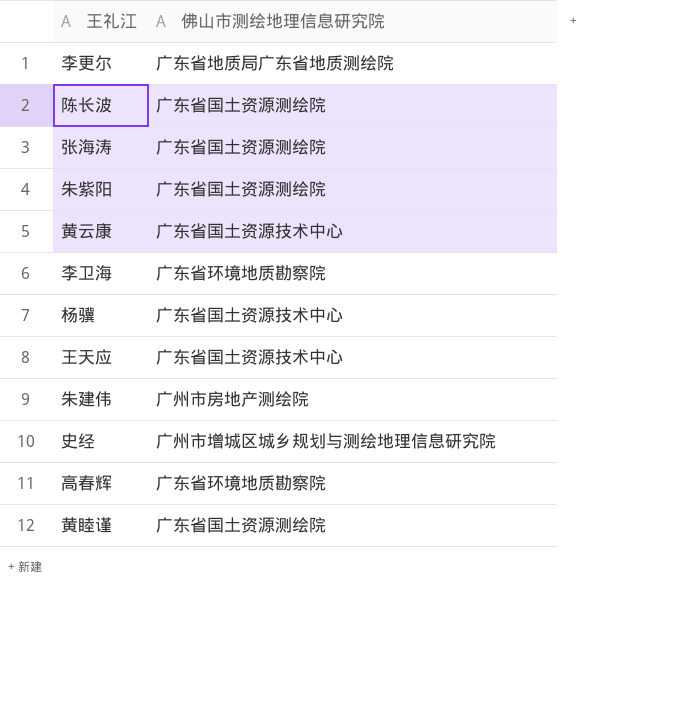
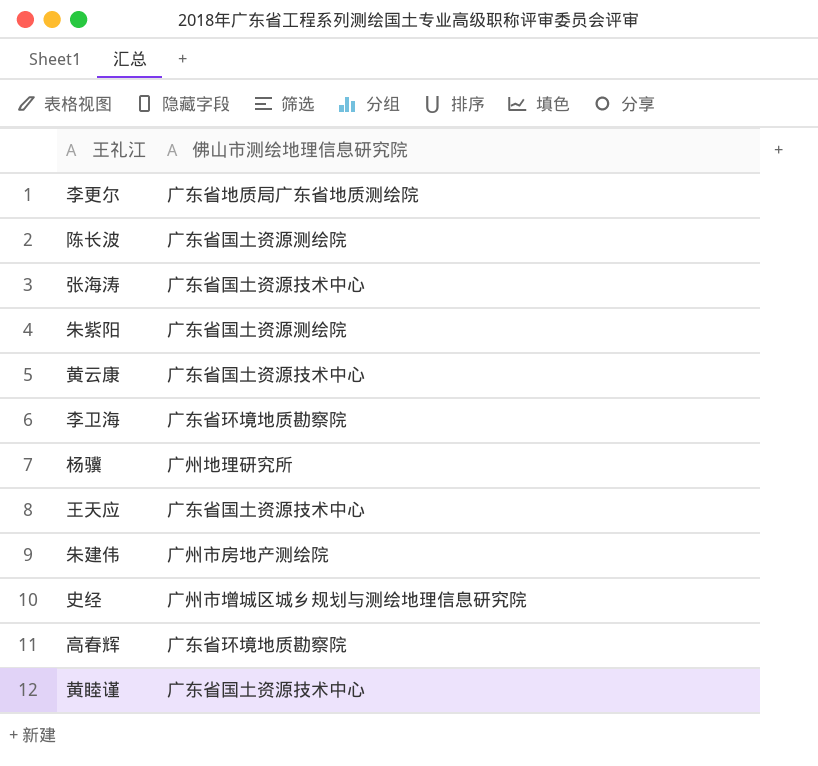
张海涛 | 佛山市测绘地理信息研究院: 广东省国土资源测绘院 -> 广东省国土资源技术中心
杨骥 | 佛山市测绘地理信息研究院: 广东省国土资源技术中心 -> 广州地理研究所
黄睦谨 | 佛山市测绘地理信息研究院: 广东省国土资源测绘院 -> 广东省国土资源技术中心

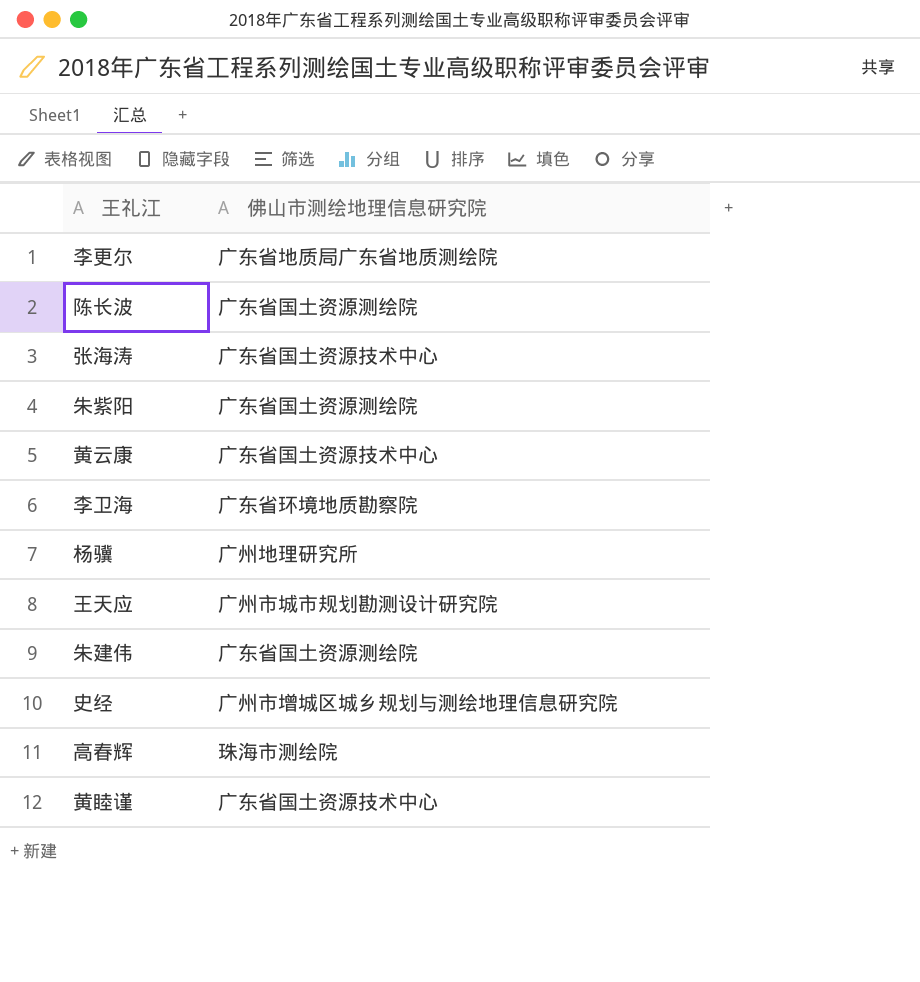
王天应 | 佛山市测绘地理信息研究院: 广东省国土资源技术中心 -> 广州市城市规划勘测设计研究院
朱建伟 | 佛山市测绘地理信息研究院: 广州市房地产测绘院 -> 广东省国土资源测绘院
高春辉 | 佛山市测绘地理信息研究院: 广东省环境地质勘察院 -> 珠海市测绘院

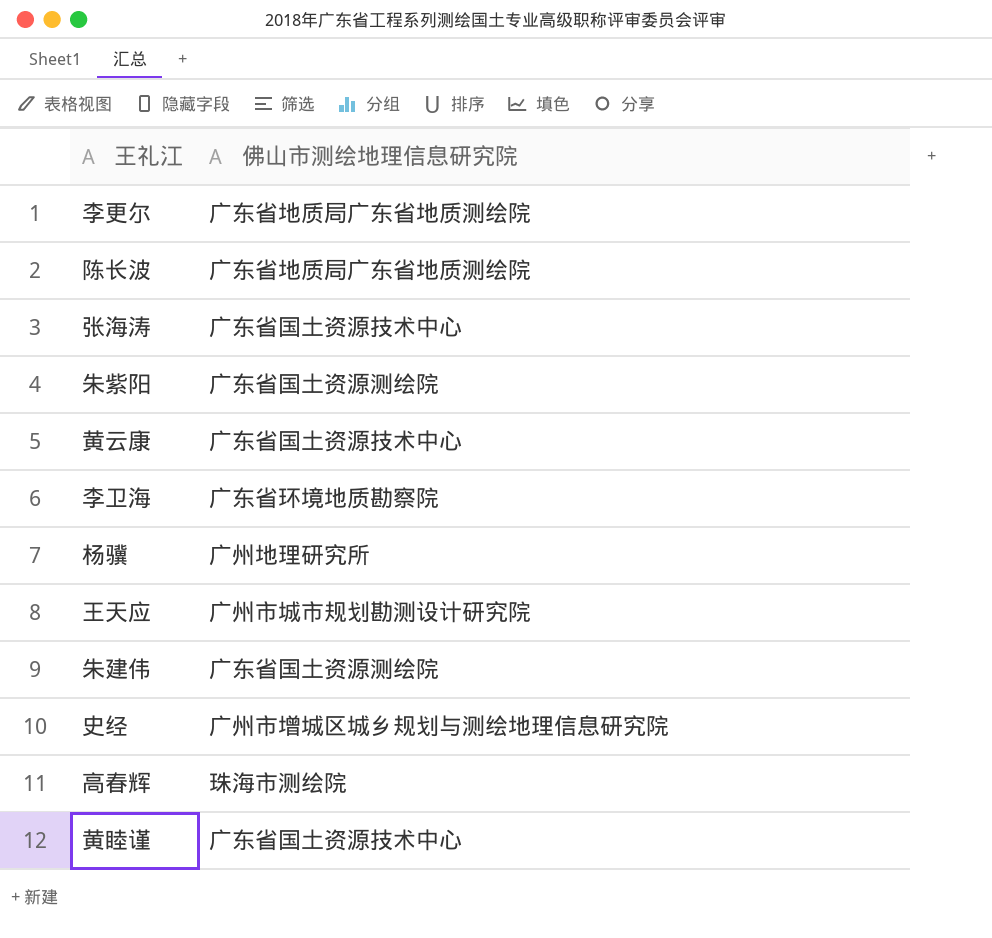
陈长波 | 佛山市测绘地理信息研究院: 广东省国土资源测绘院 -> 广东省地质局广东省地质测绘院

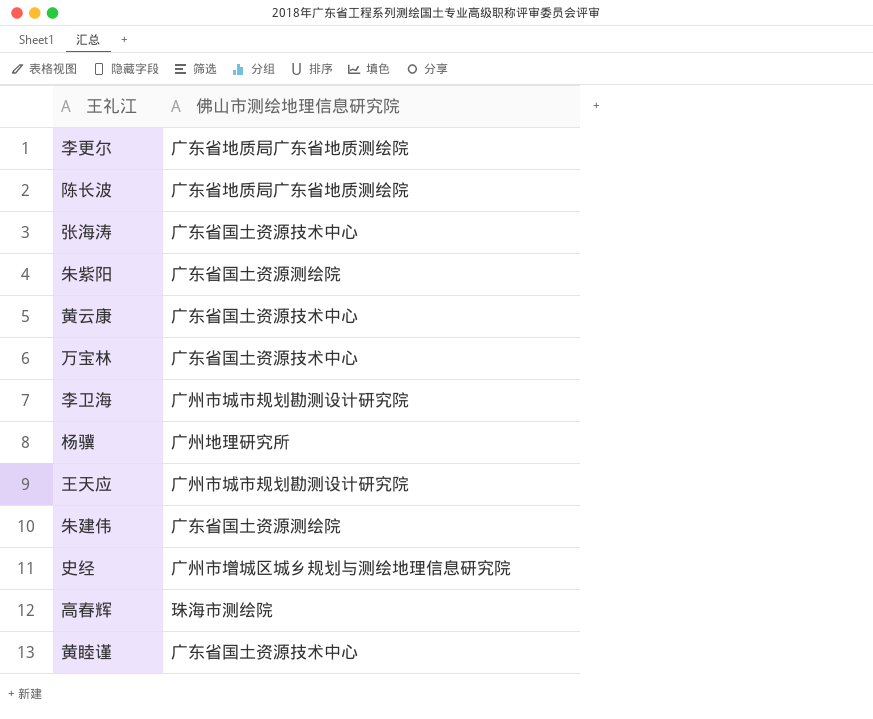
row 万宝林: none -> 广东省国土资源技术中心
李卫海 | 佛山市测绘地理信息研究院: 广东省环境地质勘察院 -> 广州市城市规划勘测设计研究院

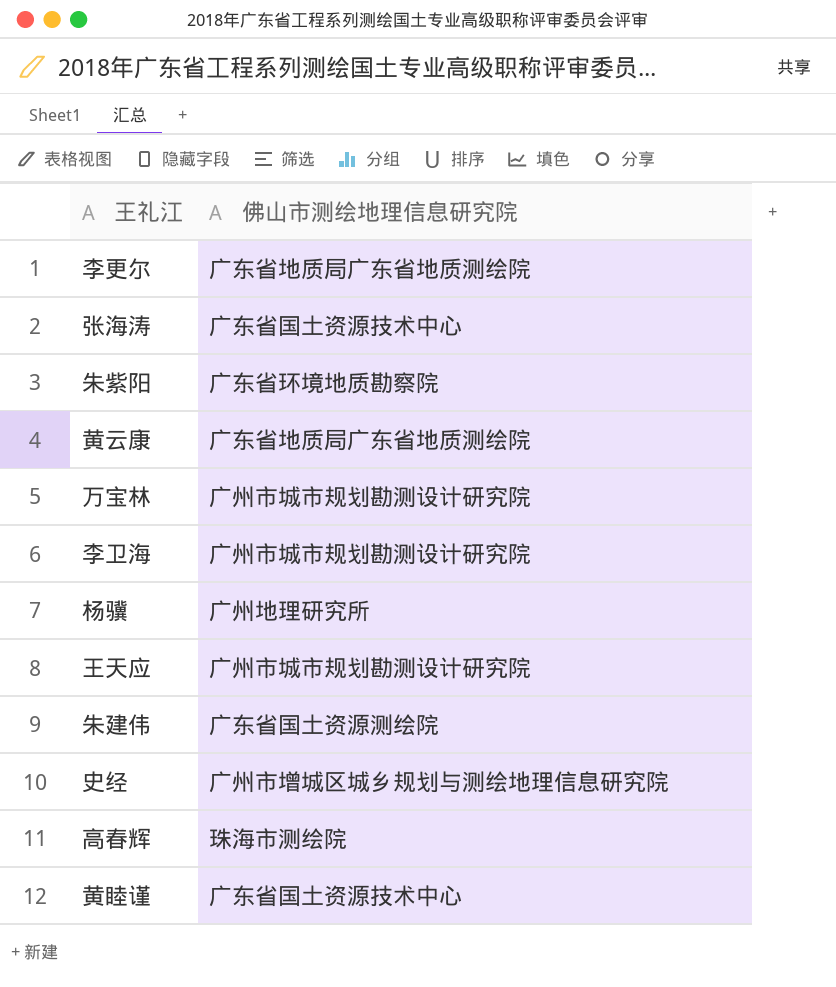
row 陈长波: 广东省地质局广东省地质测绘院 -> none
朱紫阳 | 佛山市测绘地理信息研究院: 广东省国土资源测绘院 -> 广东省环境地质勘察院
黄云康 | 佛山市测绘地理信息研究院: 广东省国土资源技术中心 -> 广东省地质局广东省地质测绘院
万宝林 | 佛山市测绘地理信息研究院: 广东省国土资源技术中心 -> 广州市城市规划勘测设计研究院

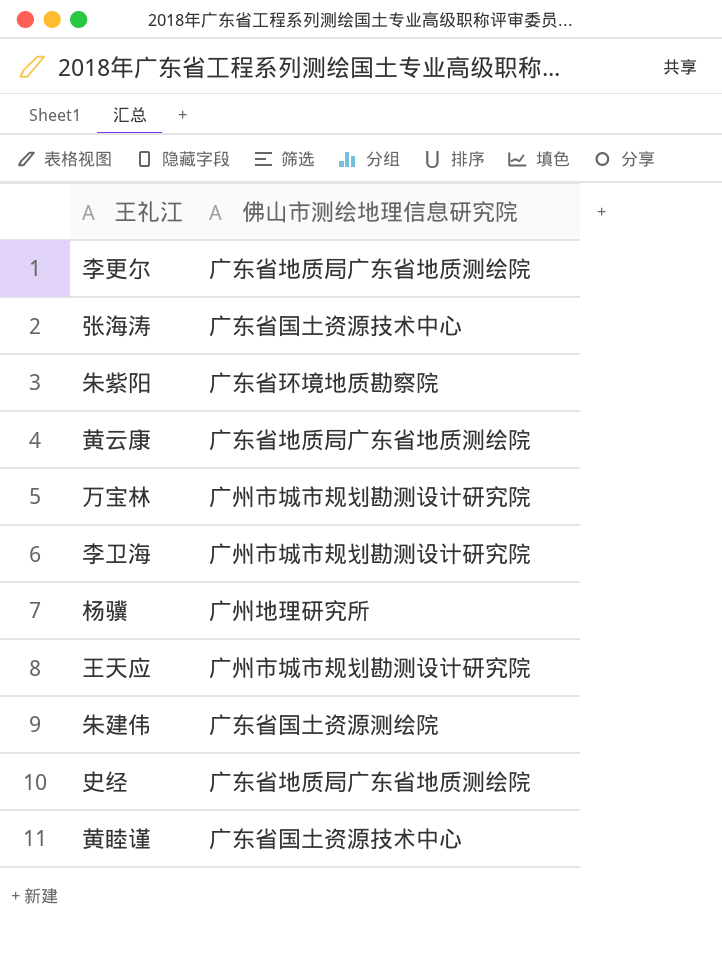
row 高春辉: 珠海市测绘院 -> none
史经 | 佛山市测绘地理信息研究院: 广州市增城区城乡规划与测绘地理信息研究院 -> 广东省地质局广东省地质测绘院

